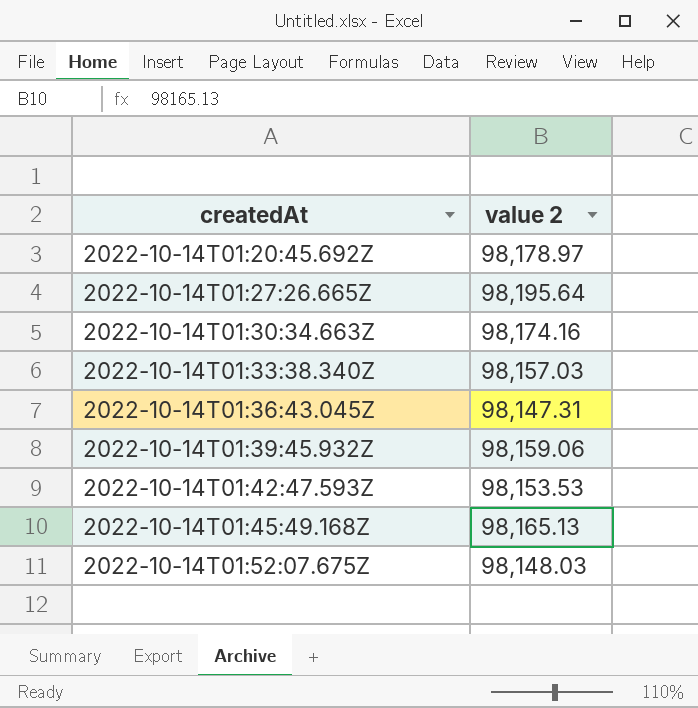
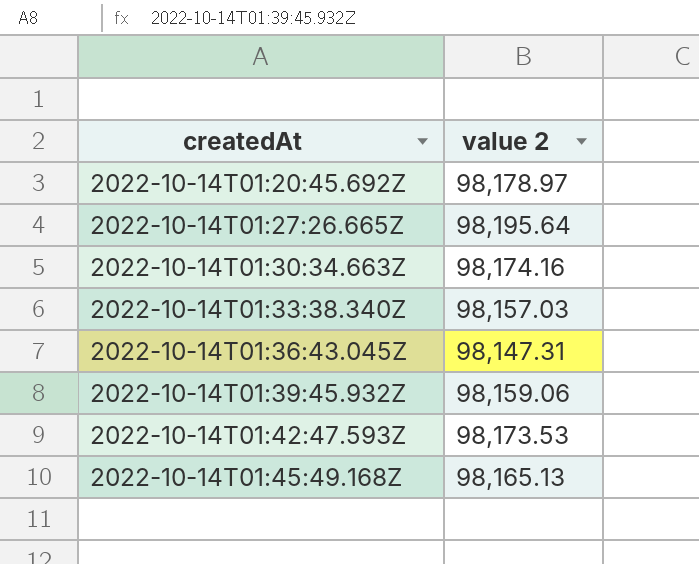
row 2022-10-14T01:52:07.675Z: 98,148.03 -> none
2022-10-14T01:42:47.593Z | value 2: 98,153.53 -> 98,173.53

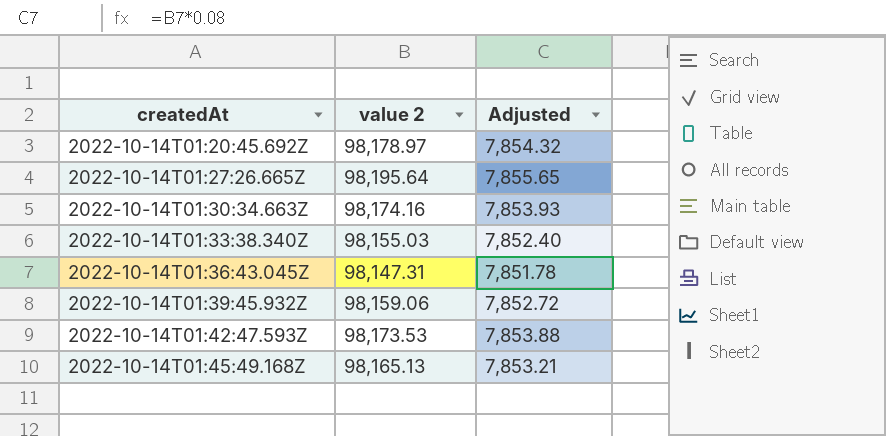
column Adjusted | formula: none -> [value 2] * 0.08
2022-10-14T01:33:38.340Z | value 2: 98,157.03 -> 98,155.03

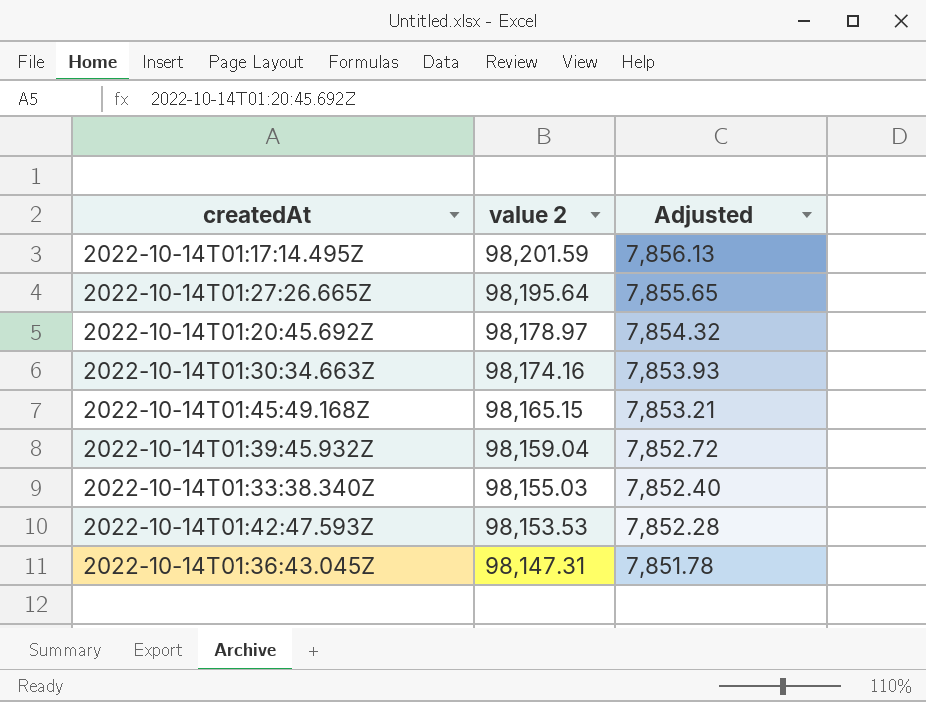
row order: createdAt ascending -> value 2 descending
row 2022-10-14T01:17:14.495Z: none -> 98,201.59 | 7,856.13
2022-10-14T01:45:49.168Z | value 2: 98,165.13 -> 98,165.15
2022-10-14T01:39:45.932Z | value 2: 98,159.06 -> 98,159.04
2022-10-14T01:42:47.593Z | value 2: 98,173.53 -> 98,153.53
2022-10-14T01:42:47.593Z | Adjusted: 7,853.88 -> 7,852.28

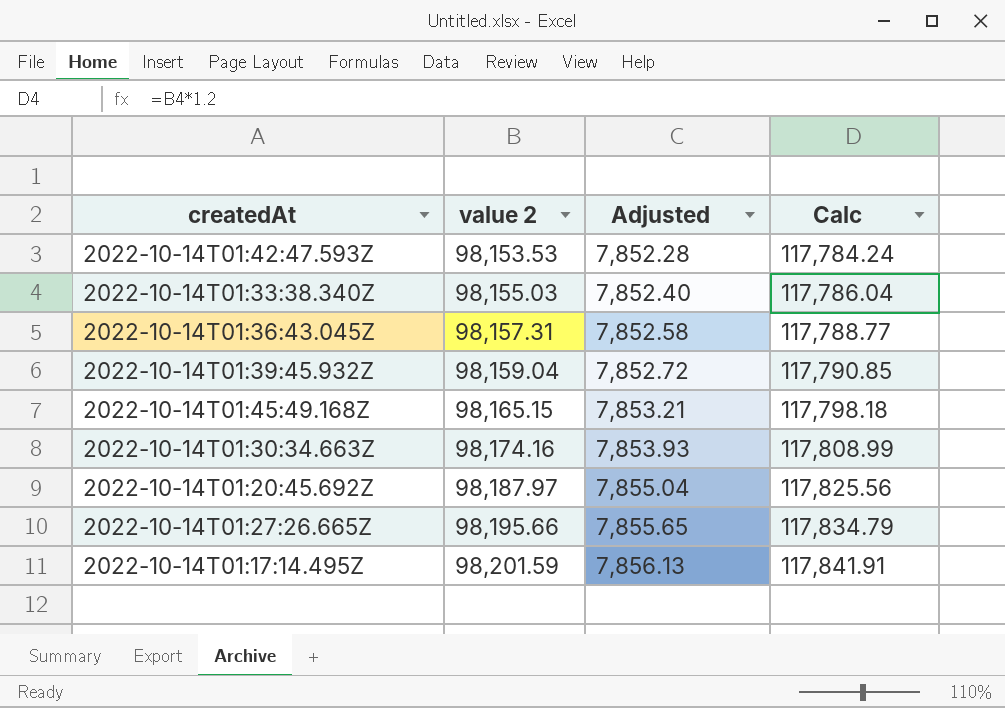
row order: value 2 descending -> value 2 ascending
column Calc | formula: none -> [value 2] * 1.2
2022-10-14T01:36:43.045Z | value 2: 98,147.31 -> 98,157.31
2022-10-14T01:36:43.045Z | Adjusted: 7,851.78 -> 7,852.58
2022-10-14T01:20:45.692Z | value 2: 98,178.97 -> 98,187.97
2022-10-14T01:20:45.692Z | Adjusted: 7,854.32 -> 7,855.04
2022-10-14T01:27:26.665Z | value 2: 98,195.64 -> 98,195.66

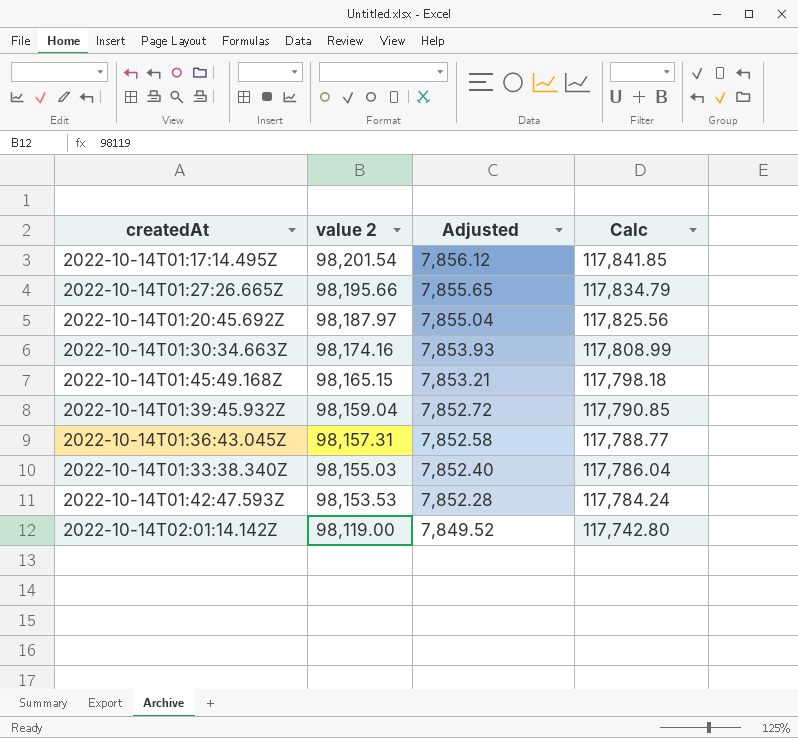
row order: value 2 ascending -> value 2 descending
2022-10-14T01:17:14.495Z | value 2: 98,201.59 -> 98,201.54
2022-10-14T01:17:14.495Z | Adjusted: 7,856.13 -> 7,856.12
2022-10-14T01:17:14.495Z | Calc: 117,841.91 -> 117,841.85
row 2022-10-14T02:01:14.142Z: none -> 98,119.00 | 7,849.52 | 117,742.80

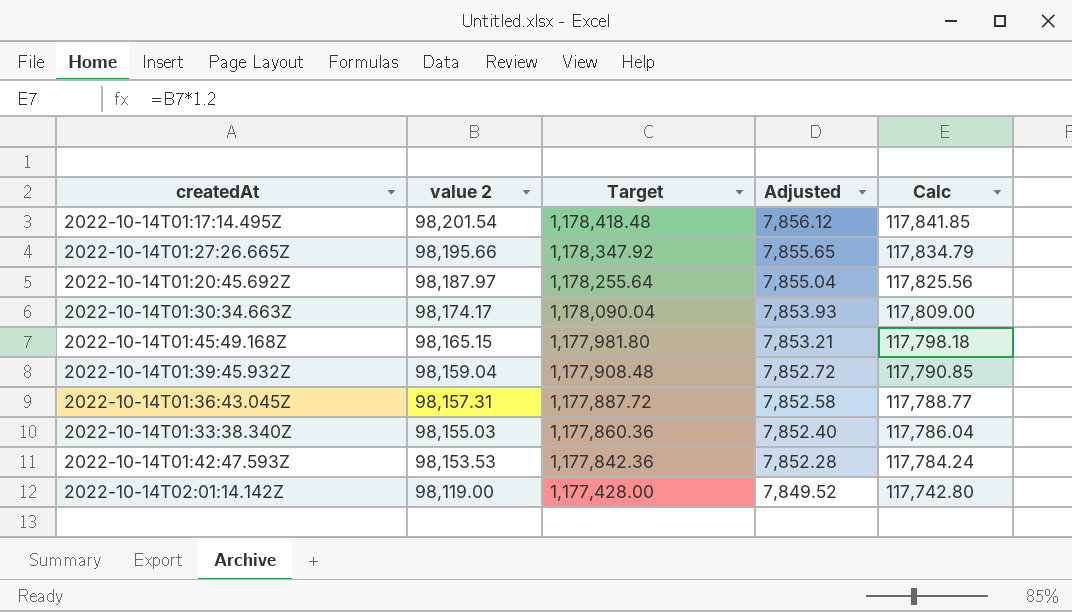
column Target | formula: none -> [value 2] * 12
2022-10-14T01:30:34.663Z | value 2: 98,174.16 -> 98,174.17
2022-10-14T01:30:34.663Z | Calc: 117,808.99 -> 117,809.00

